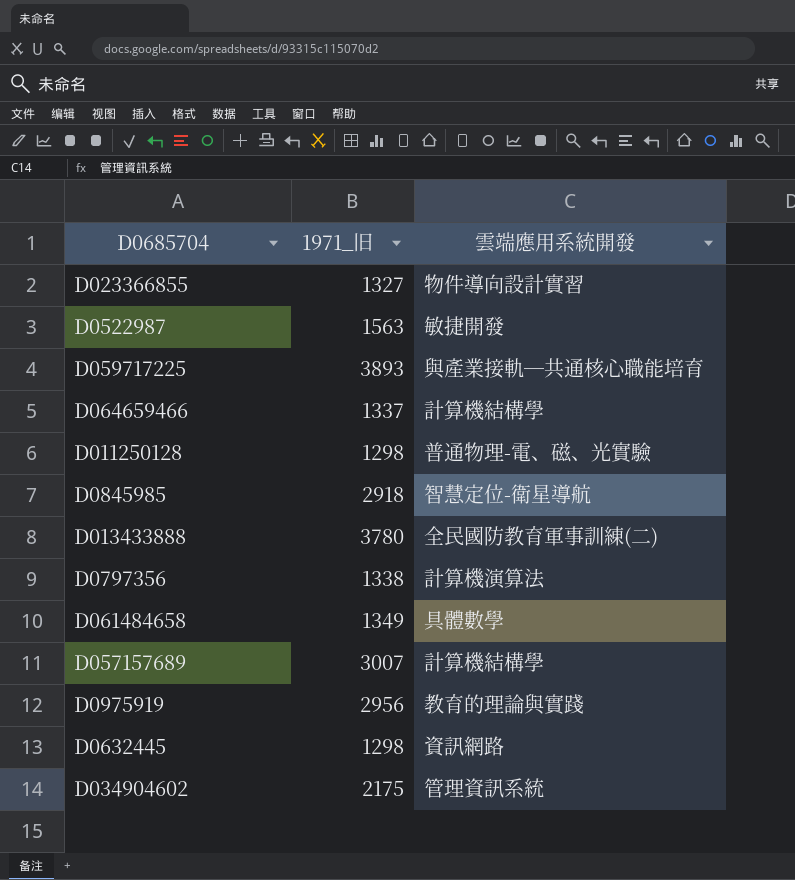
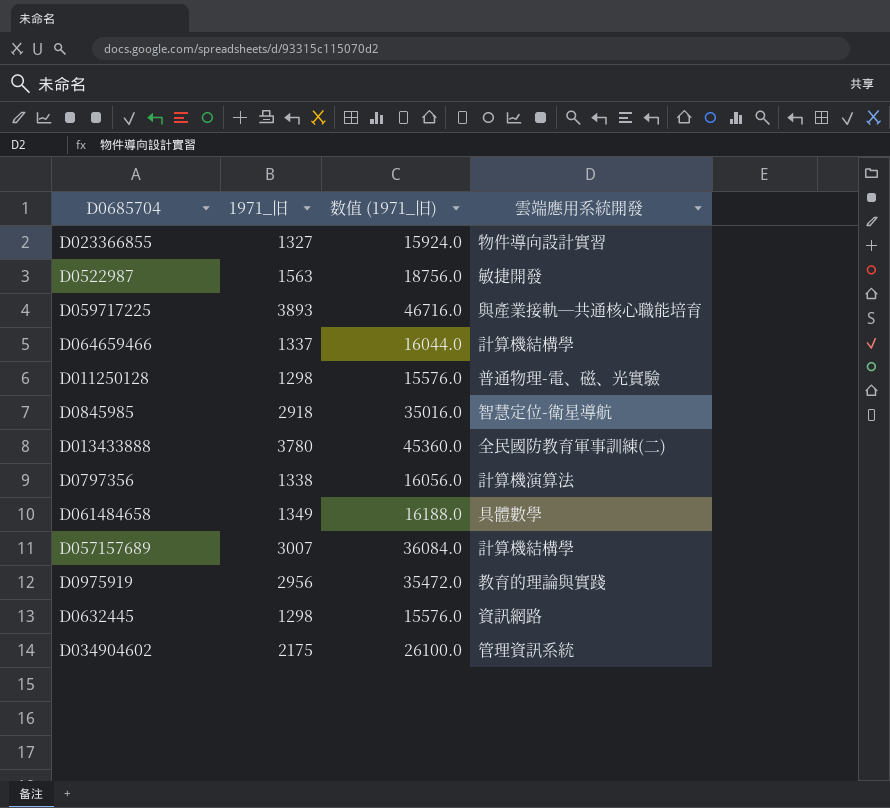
column 数值 (1971_旧) | formula: none -> [1971_旧] * 12

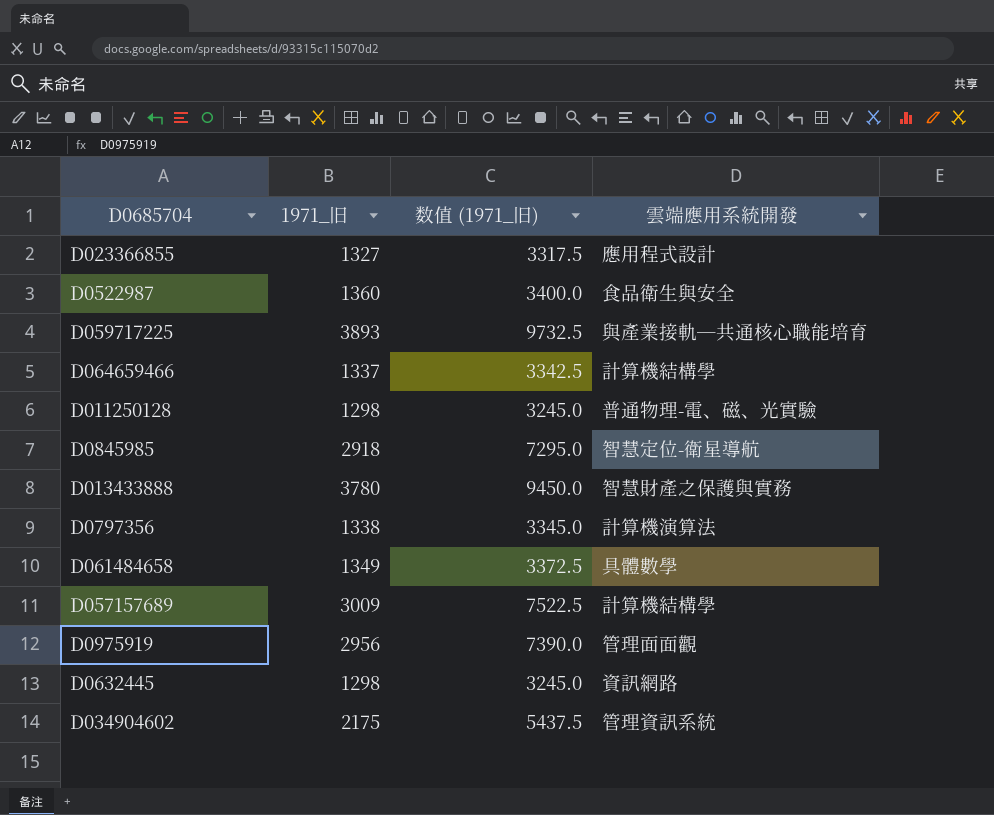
column 数值 (1971_旧) | formula: [1971_旧] * 12 -> [1971_旧] * 2.5
D023366855 | 雲端應用系統開發: 物件導向設計實習 -> 應用程式設計
D0522987 | 1971_旧: 1563 -> 1360
D0522987 | 雲端應用系統開發: 敏捷開發 -> 食品衛生與安全
D013433888 | 雲端應用系統開發: 全民國防教育軍事訓練(二) -> 智慧財產之保護與實務
D057157689 | 1971_旧: 3007 -> 3009
D0975919 | 雲端應用系統開發: 教育的理論與實踐 -> 管理面面觀

